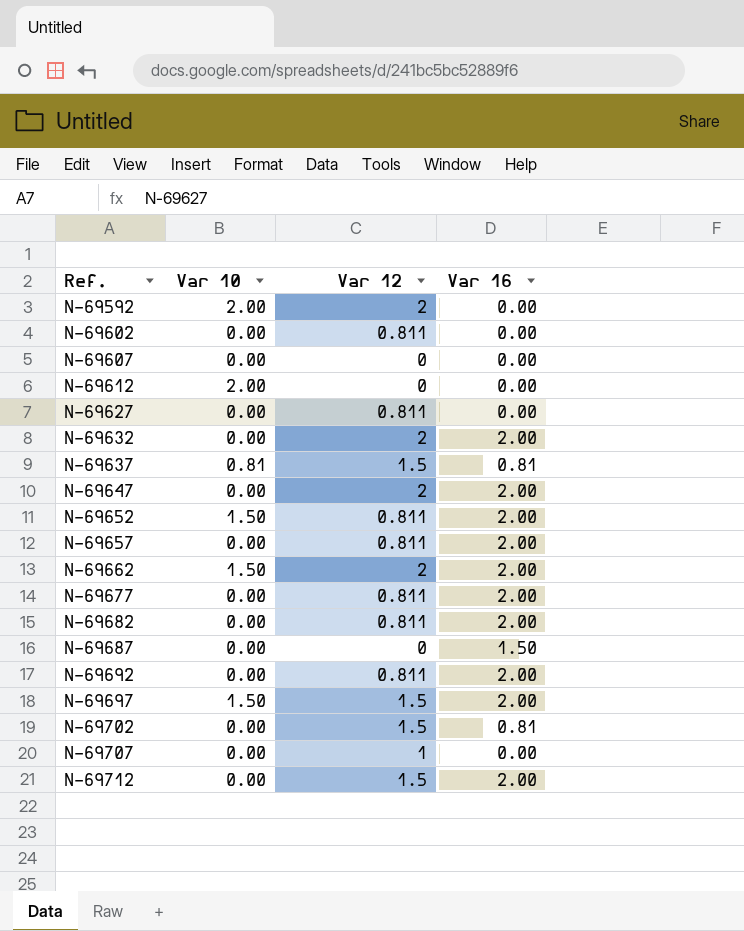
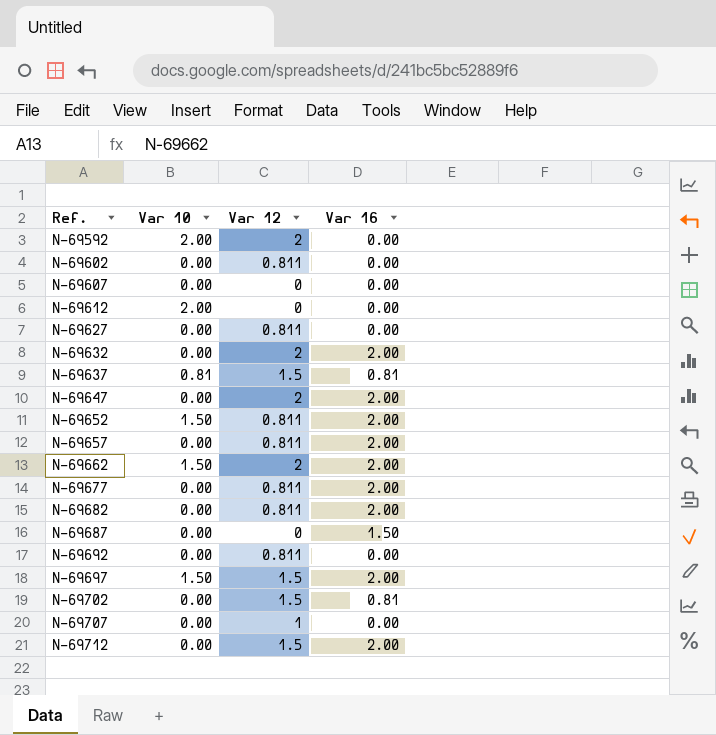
N-69692 | Var 16: 2.00 -> 0.00

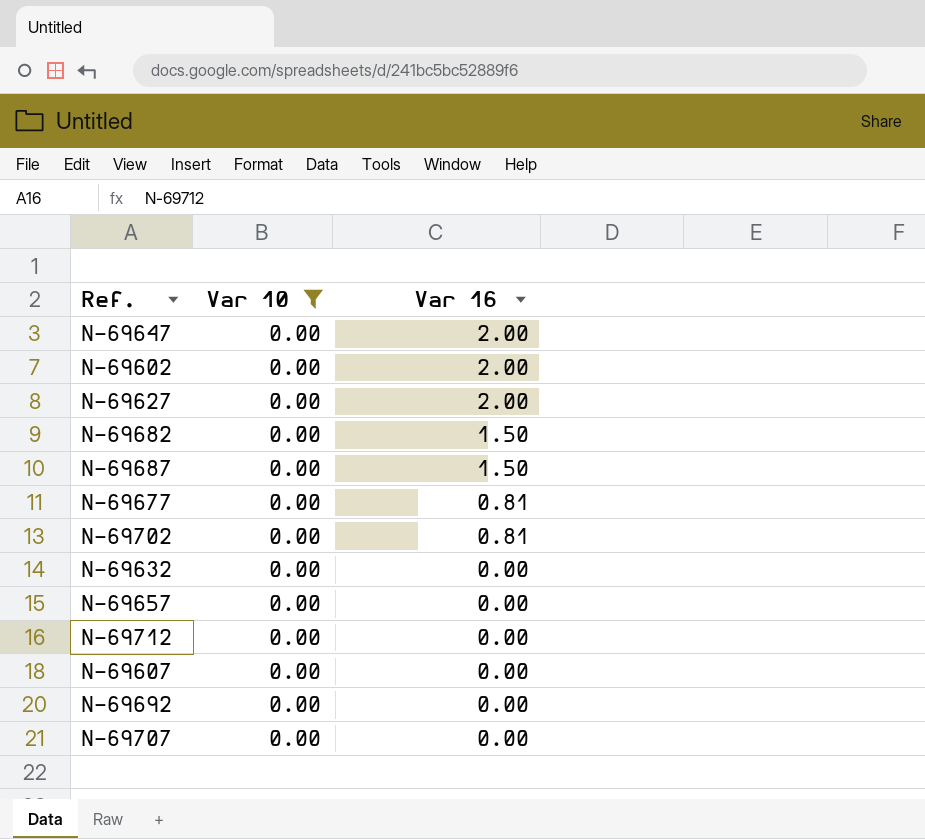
filter: none -> Var 10 = 0.00
row order: Ref. ascending -> Var 16 descending
column Var 12 | position: 3 -> none
N-69602 | Var 16: 0.00 -> 2.00
N-69627 | Var 16: 0.00 -> 2.00
N-69682 | Var 16: 2.00 -> 1.50
N-69677 | Var 16: 2.00 -> 0.81
N-69632 | Var 16: 2.00 -> 0.00
N-69657 | Var 16: 2.00 -> 0.00
N-69712 | Var 16: 2.00 -> 0.00

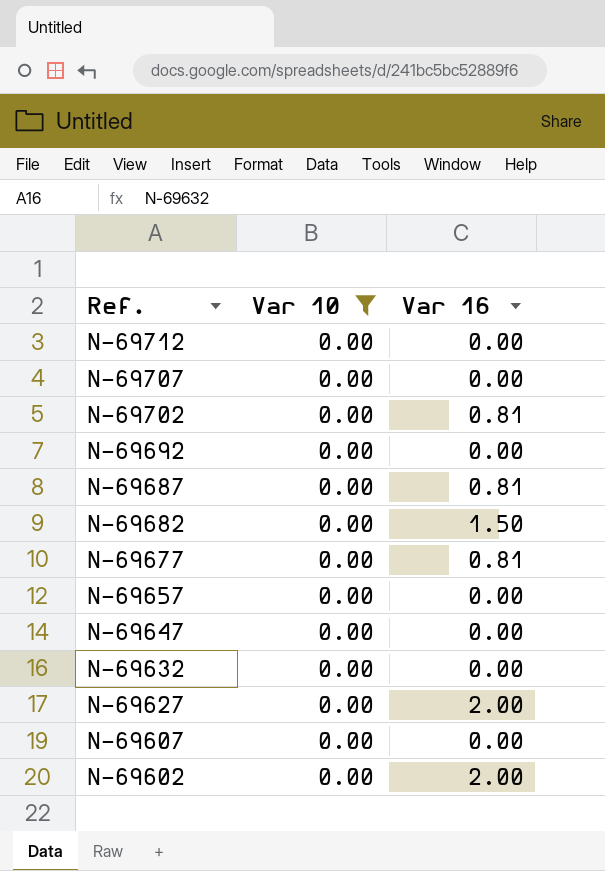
row order: Var 16 descending -> Ref. descending
N-69687 | Var 16: 1.50 -> 0.81
N-69647 | Var 16: 2.00 -> 0.00

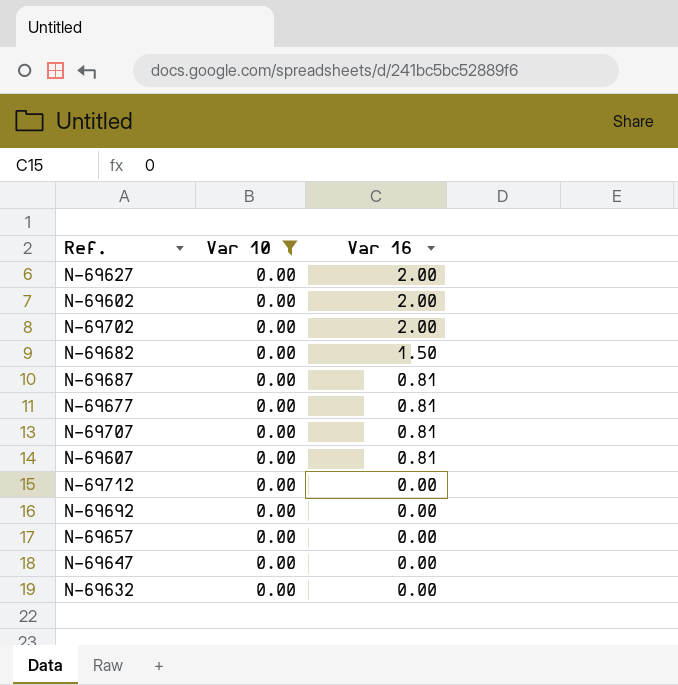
row order: Ref. descending -> Var 16 descending
N-69702 | Var 16: 0.81 -> 2.00
N-69707 | Var 16: 0.00 -> 0.81
N-69607 | Var 16: 0.00 -> 0.81

